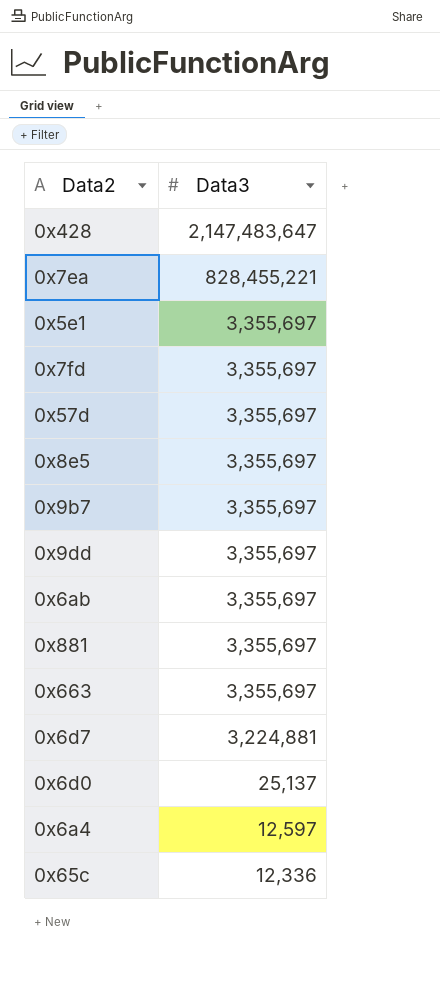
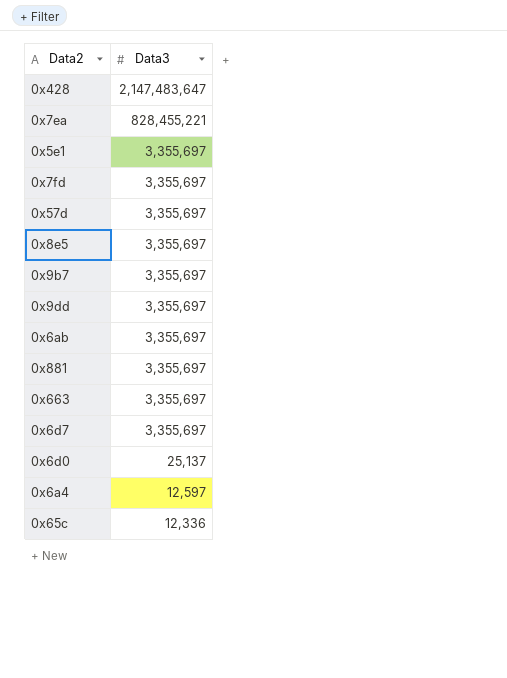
0x6d7 | Data3: 3,224,881 -> 3,355,697

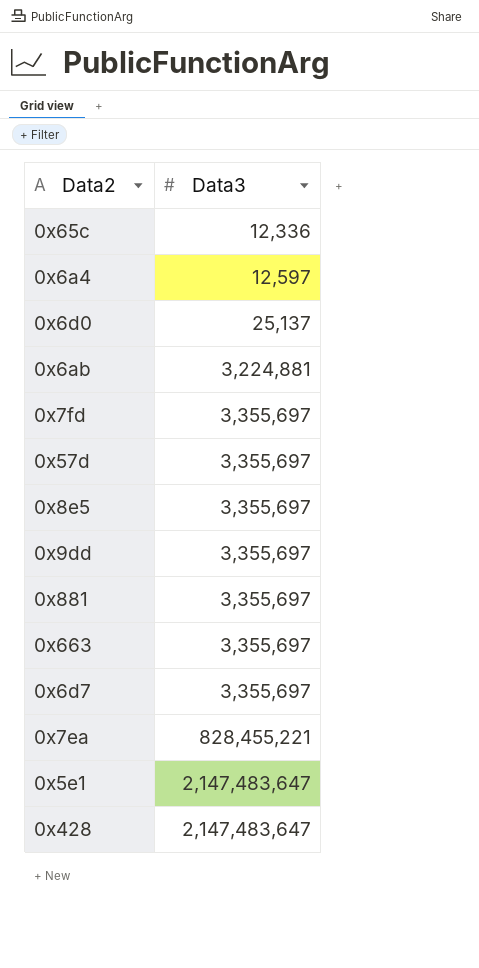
row order: Data3 descending -> Data3 ascending
row 0x9b7: 3,355,697 -> none
0x6ab | Data3: 3,355,697 -> 3,224,881
0x5e1 | Data3: 3,355,697 -> 2,147,483,647

